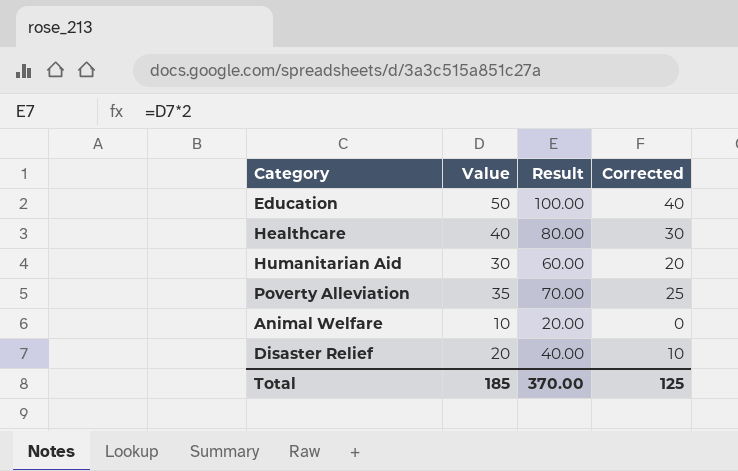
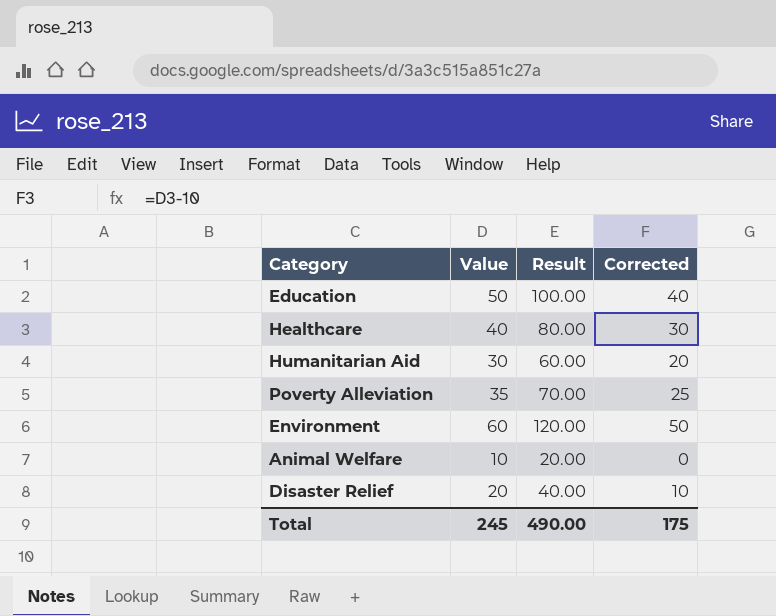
row Environment: none -> 60 | 120.00 | 50
Total | Value: 185 -> 245
Total | Result: 370.00 -> 490.00
Total | Corrected: 125 -> 175

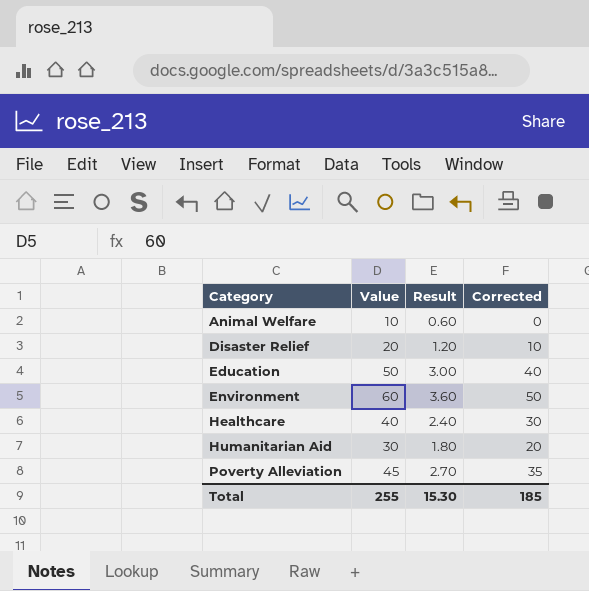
row order: none -> Category ascending
column Result | formula: [Value] * 2 -> [Value] * 0.06
Poverty Alleviation | Value: 35 -> 45
Poverty Alleviation | Corrected: 25 -> 35
Total | Value: 245 -> 255
Total | Result: 490.00 -> 15.30
Total | Corrected: 175 -> 185

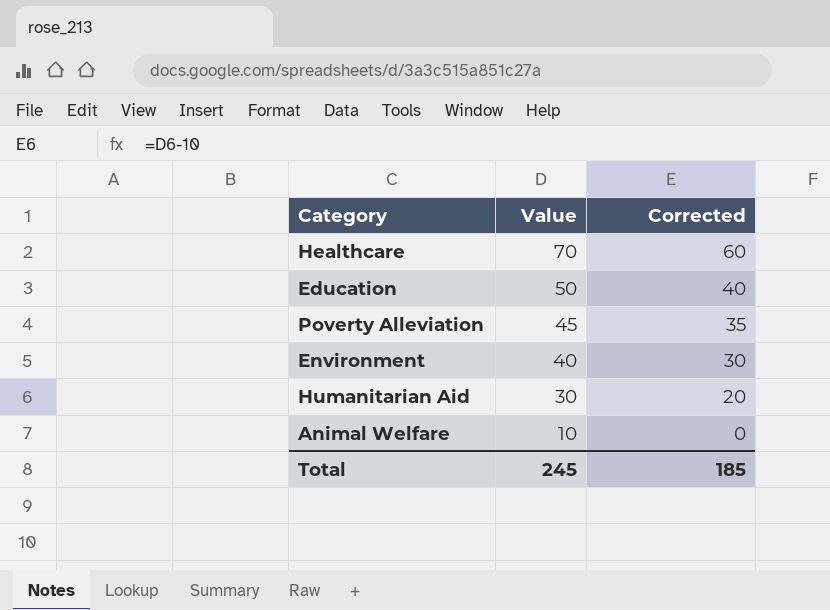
row order: Category ascending -> Value descending
column Result | formula: [Value] * 0.06 -> none
row Disaster Relief: 20 | 1.20 | 10 -> none
Healthcare | Value: 40 -> 70
Healthcare | Corrected: 30 -> 60
Environment | Value: 60 -> 40
Environment | Corrected: 50 -> 30
Total | Value: 255 -> 245

